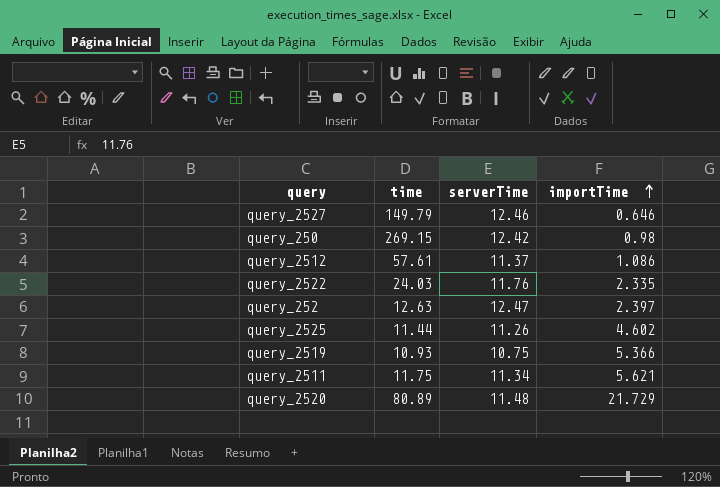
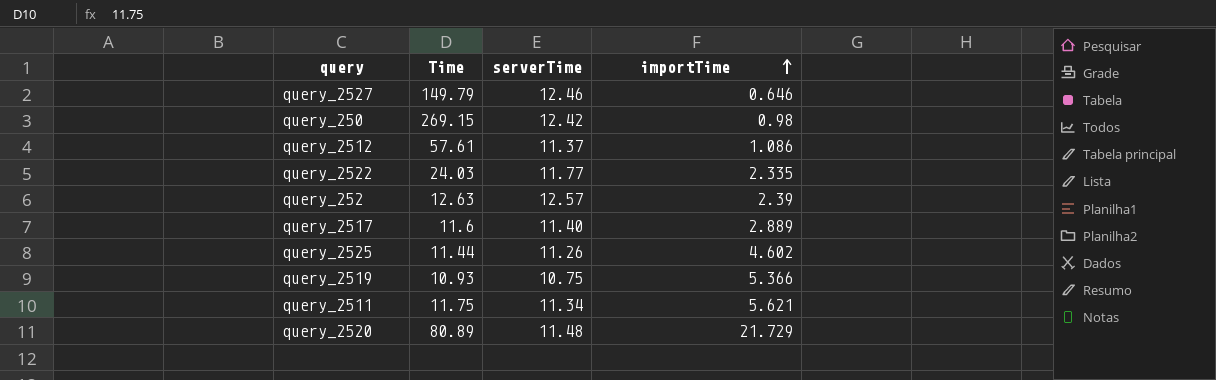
column name: time -> Time
query_2522 | serverTime: 11.76 -> 11.77
query_252 | serverTime: 12.47 -> 12.57
query_252 | importTime: 2.397 -> 2.39
row query_2517: none -> 11.6 | 11.40 | 2.889

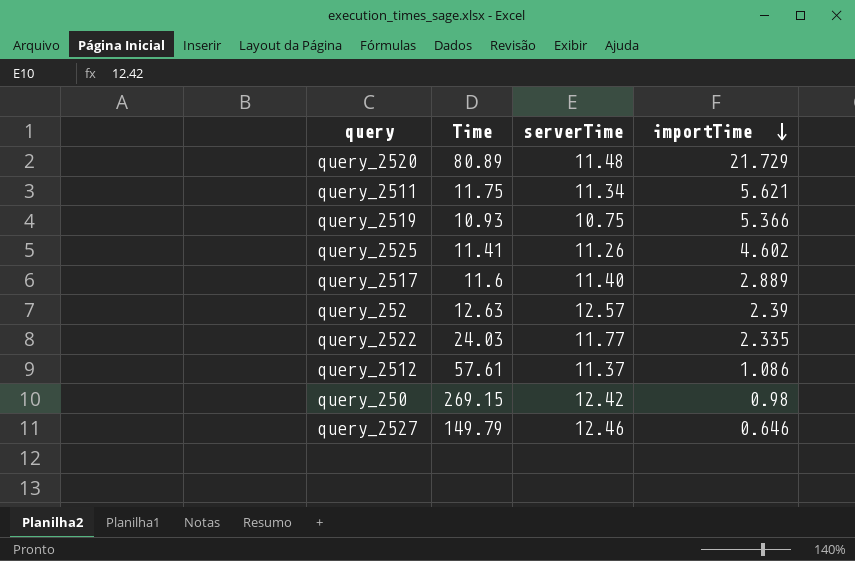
row order: importTime ascending -> importTime descending
query_2525 | Time: 11.44 -> 11.41

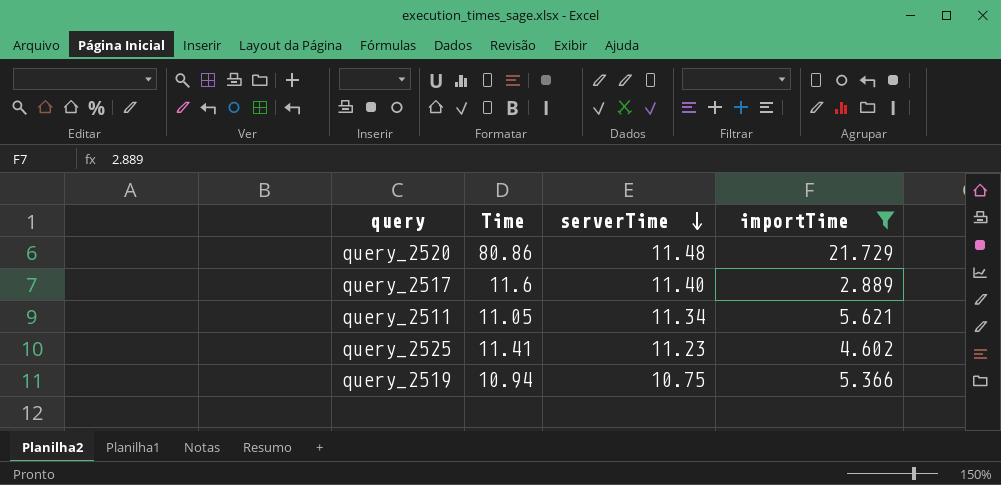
filter: none -> importTime >= 2.889
row order: importTime descending -> serverTime descending
query_2520 | Time: 80.89 -> 80.86
query_2511 | Time: 11.75 -> 11.05
query_2525 | serverTime: 11.26 -> 11.23
query_2519 | Time: 10.93 -> 10.94

